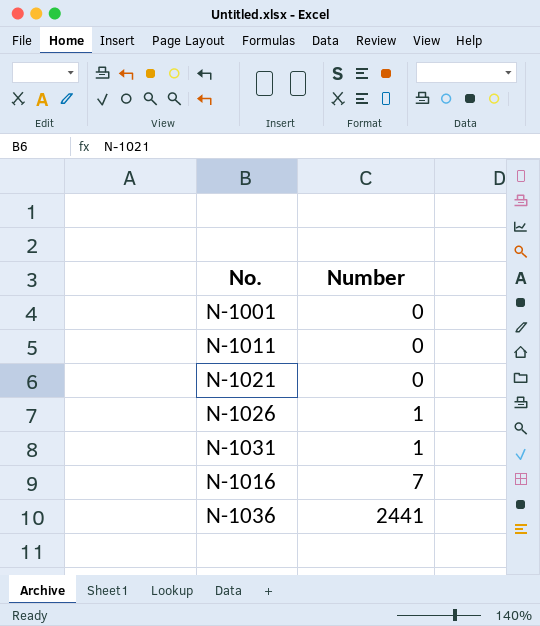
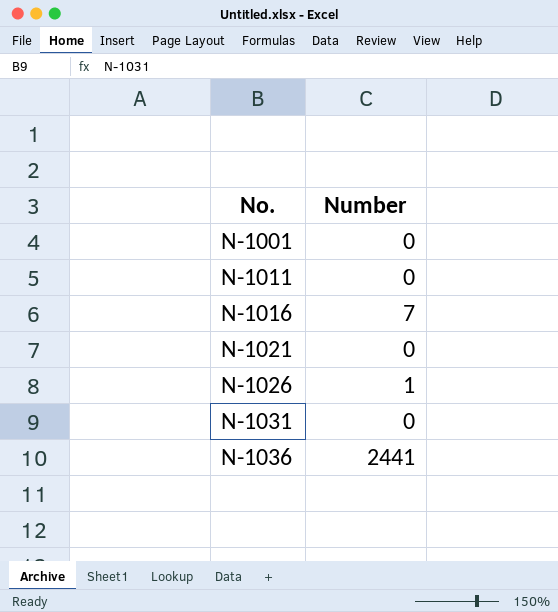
row order: Number ascending -> No. ascending
N-1031 | Number: 1 -> 0

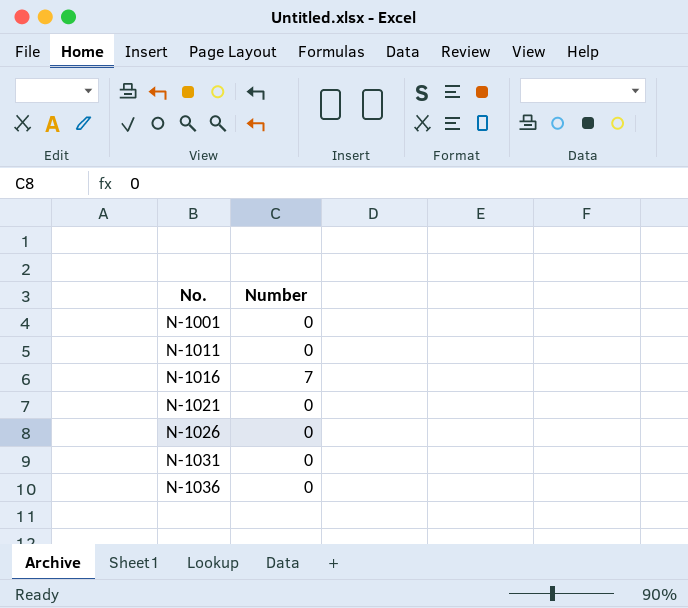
N-1026 | Number: 1 -> 0
N-1036 | Number: 2441 -> 0

